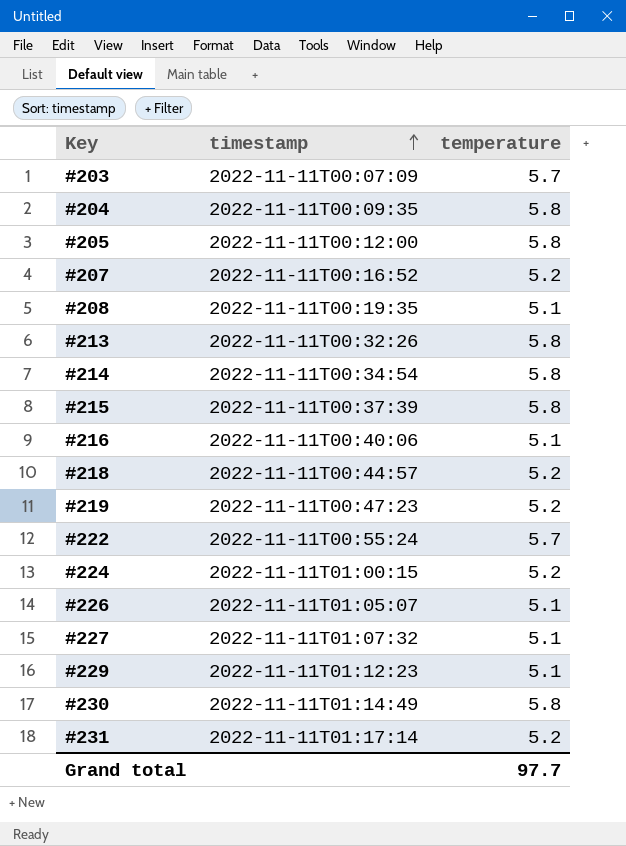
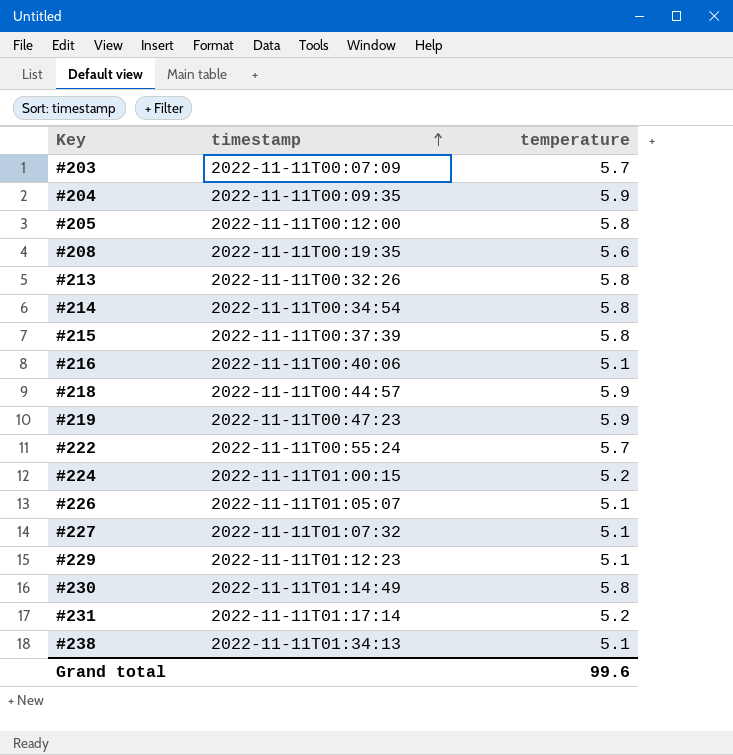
row #207: 2022-11-11T00:16:52 | 5.2 -> none
#204 | temperature: 5.8 -> 5.9
#208 | temperature: 5.1 -> 5.6
#218 | temperature: 5.2 -> 5.9
#219 | temperature: 5.2 -> 5.9
row #238: none -> 2022-11-11T01:34:13 | 5.1
Grand total | temperature: 97.7 -> 99.6

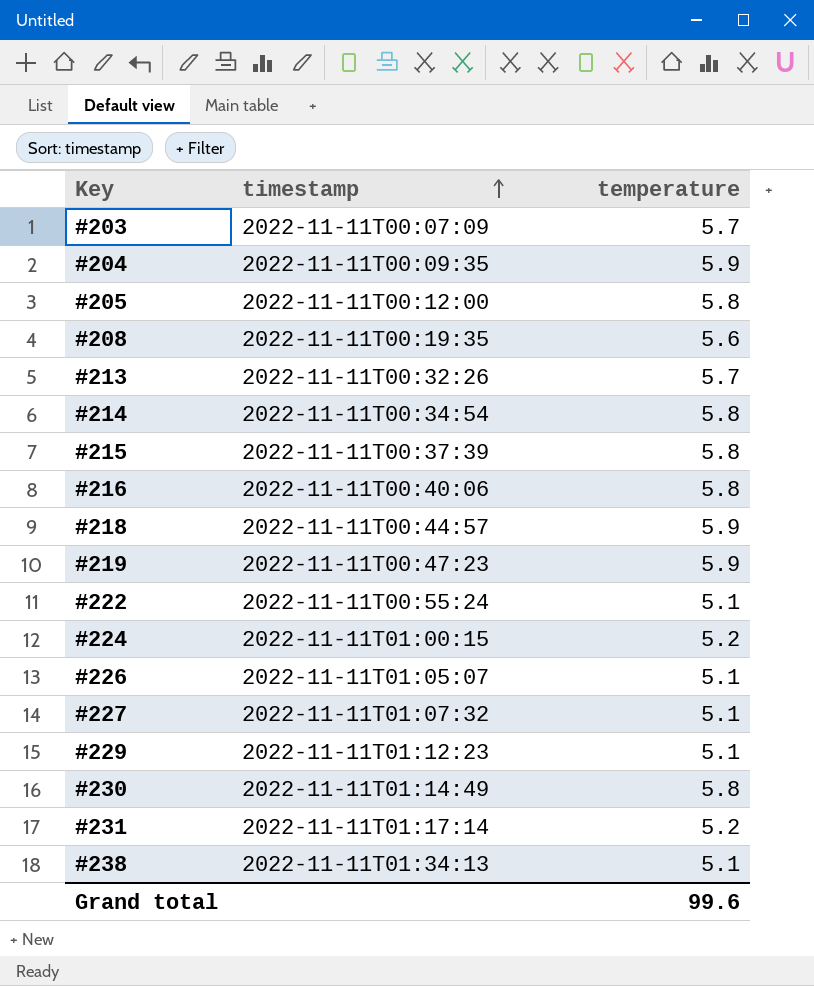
#213 | temperature: 5.8 -> 5.7
#216 | temperature: 5.1 -> 5.8
#222 | temperature: 5.7 -> 5.1

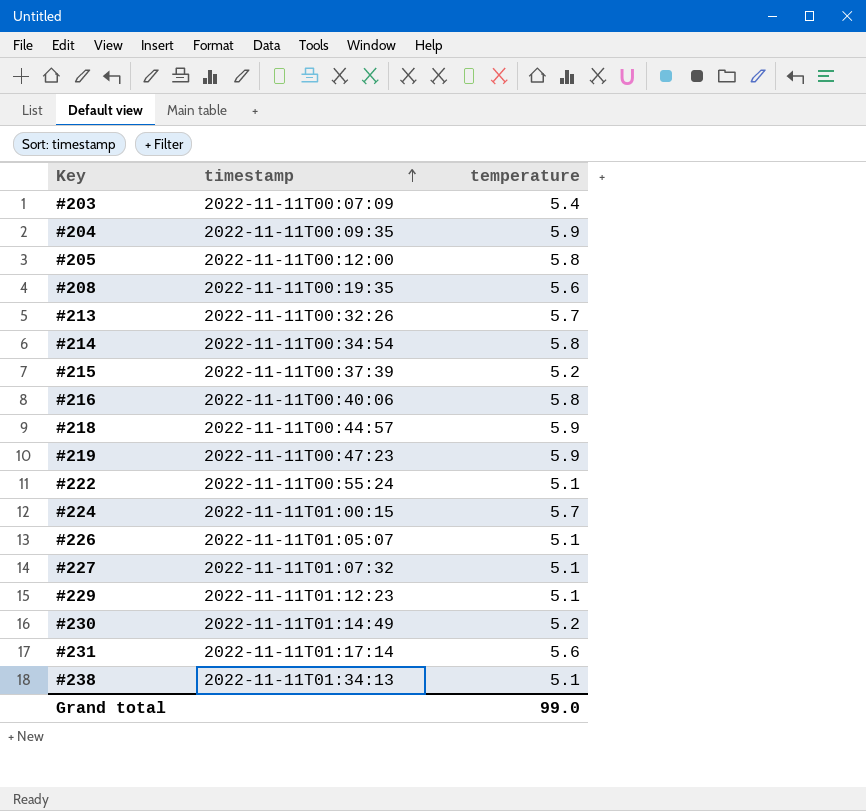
#203 | temperature: 5.7 -> 5.4
#215 | temperature: 5.8 -> 5.2
#224 | temperature: 5.2 -> 5.7
#230 | temperature: 5.8 -> 5.2
#231 | temperature: 5.2 -> 5.6
Grand total | temperature: 99.6 -> 99.0

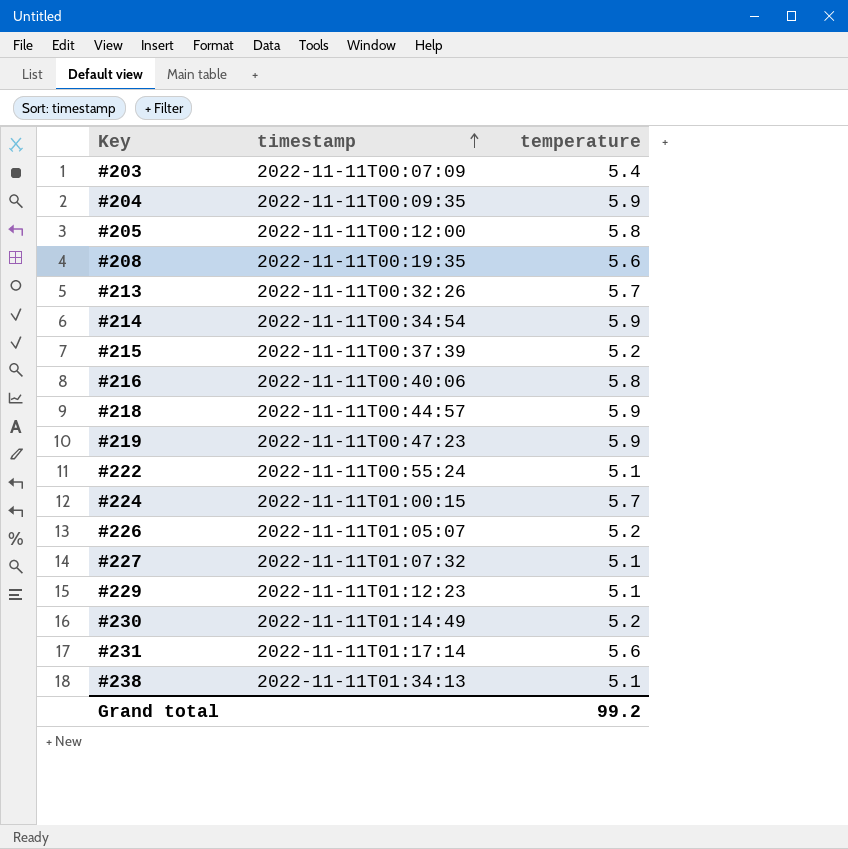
#214 | temperature: 5.8 -> 5.9
#226 | temperature: 5.1 -> 5.2
Grand total | temperature: 99.0 -> 99.2

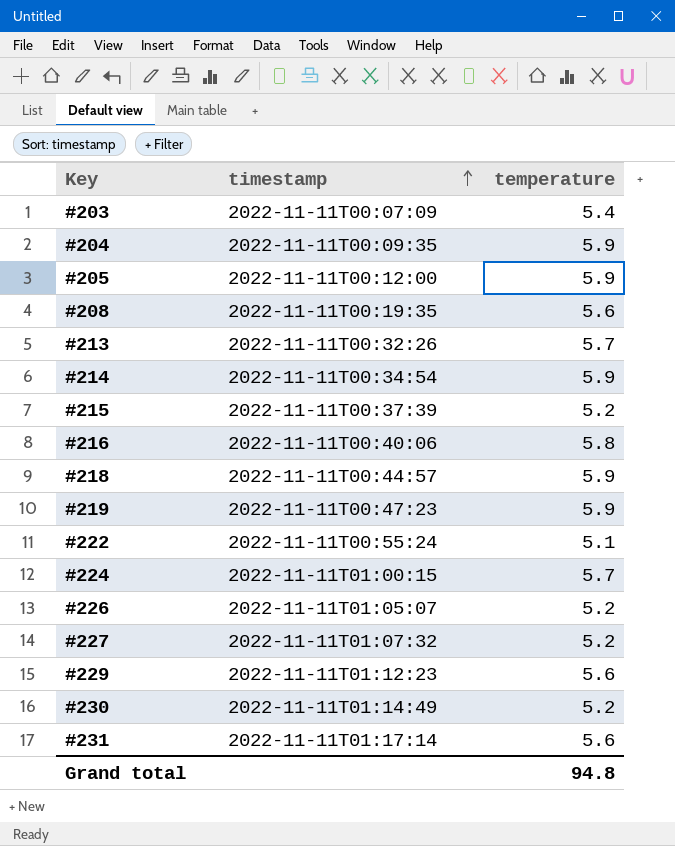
row #238: 2022-11-11T01:34:13 | 5.1 -> none
#205 | temperature: 5.8 -> 5.9
#227 | temperature: 5.1 -> 5.2
#229 | temperature: 5.1 -> 5.6
Grand total | temperature: 99.2 -> 94.8

